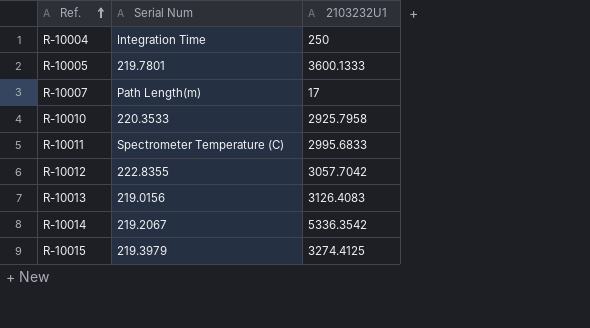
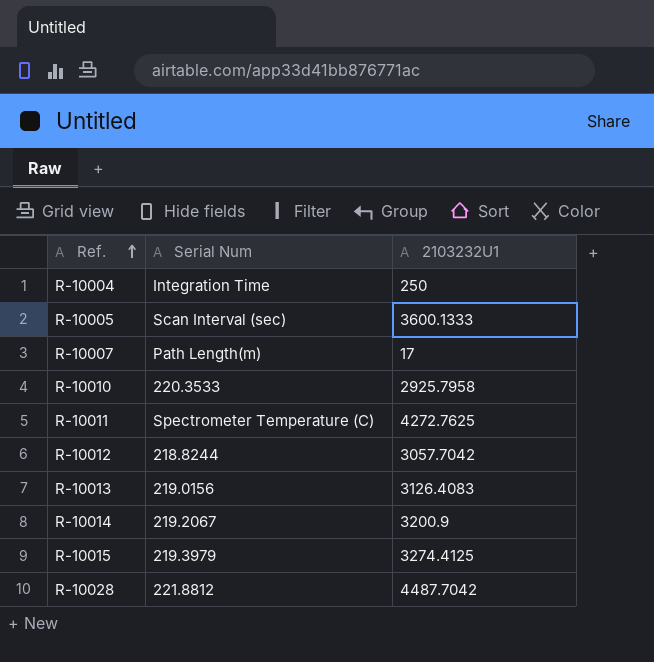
R-10005 | Serial Num: 219.7801 -> Scan Interval (sec)
R-10011 | 2103232U1: 2995.6833 -> 4272.7625
R-10012 | Serial Num: 222.8355 -> 218.8244
R-10014 | 2103232U1: 5336.3542 -> 3200.9
row R-10028: none -> 221.8812 | 4487.7042

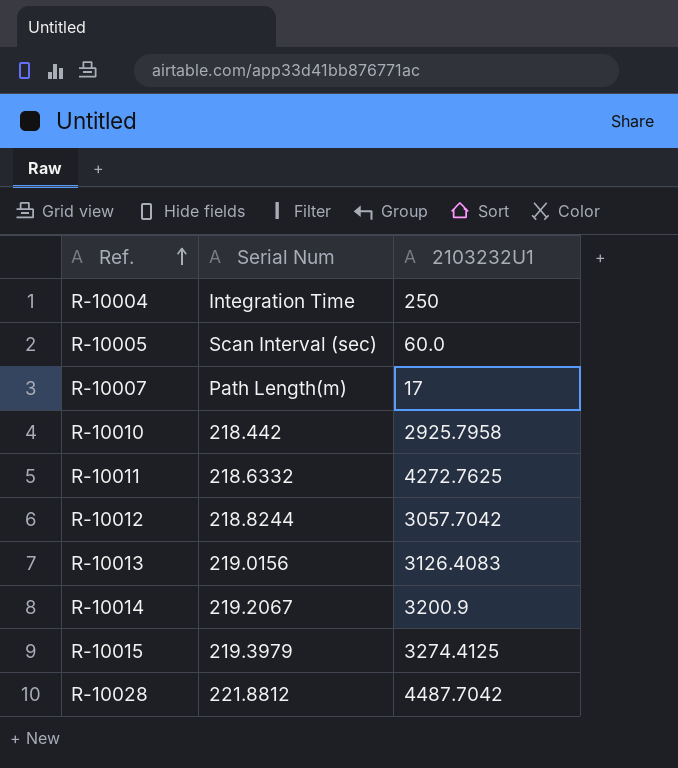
R-10005 | 2103232U1: 3600.1333 -> 60.0
R-10010 | Serial Num: 220.3533 -> 218.442
R-10011 | Serial Num: Spectrometer Temperature (C) -> 218.6332

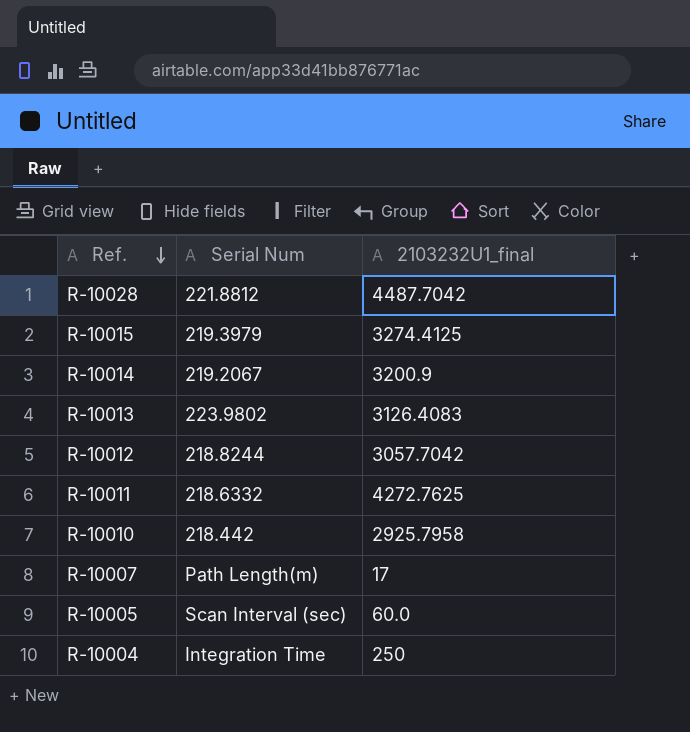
row order: Ref. ascending -> Ref. descending
column name: 2103232U1 -> 2103232U1_final
R-10013 | Serial Num: 219.0156 -> 223.9802

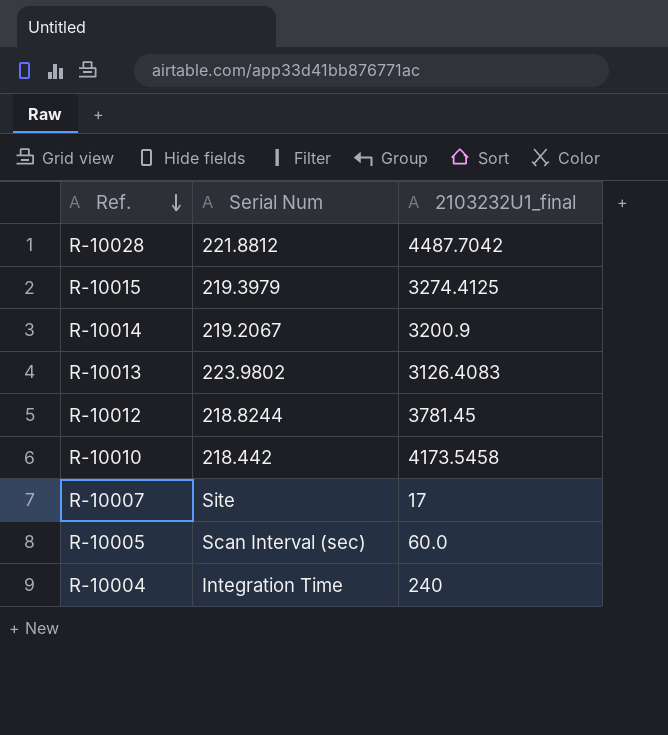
row R-10011: 218.6332 | 4272.7625 -> none
R-10012 | 2103232U1_final: 3057.7042 -> 3781.45
R-10010 | 2103232U1_final: 2925.7958 -> 4173.5458
R-10007 | Serial Num: Path Length(m) -> Site
R-10004 | 2103232U1_final: 250 -> 240

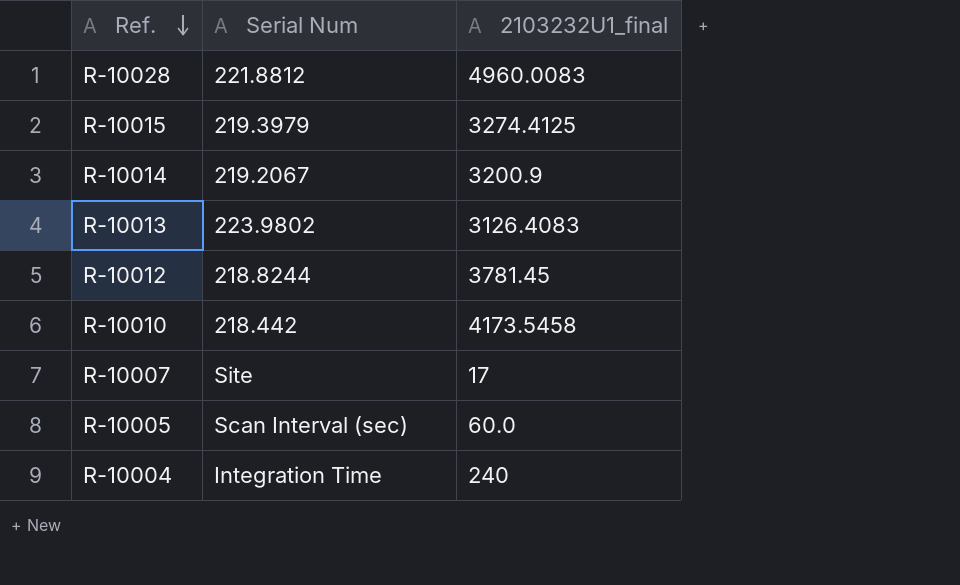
R-10028 | 2103232U1_final: 4487.7042 -> 4960.0083

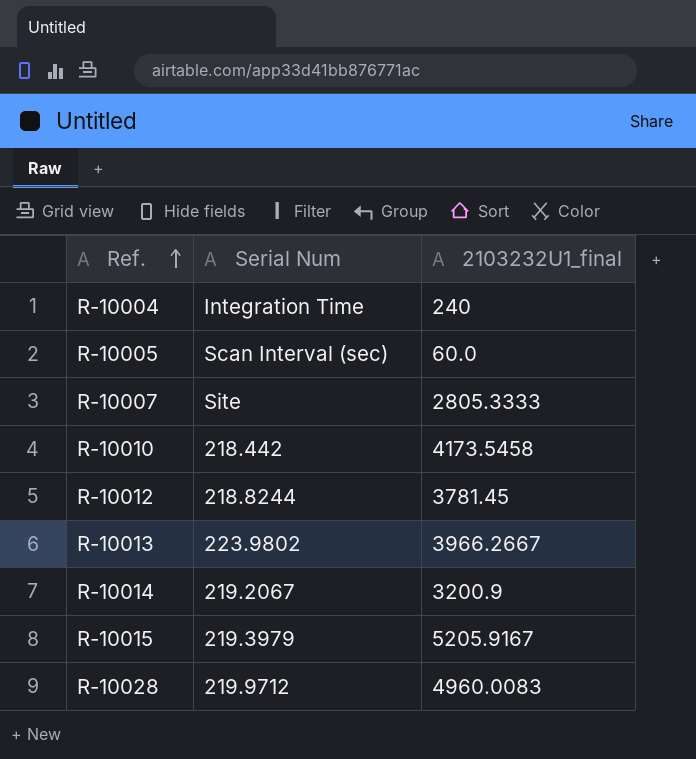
row order: Ref. descending -> Ref. ascending
R-10007 | 2103232U1_final: 17 -> 2805.3333
R-10013 | 2103232U1_final: 3126.4083 -> 3966.2667
R-10015 | 2103232U1_final: 3274.4125 -> 5205.9167
R-10028 | Serial Num: 221.8812 -> 219.9712

